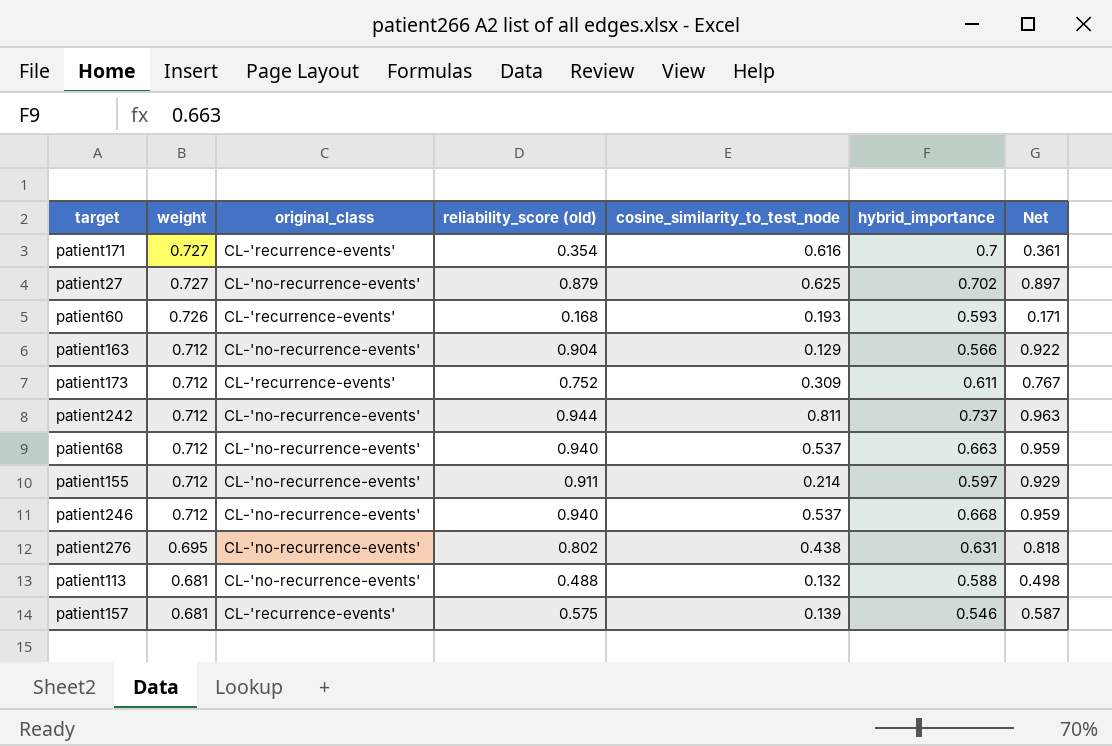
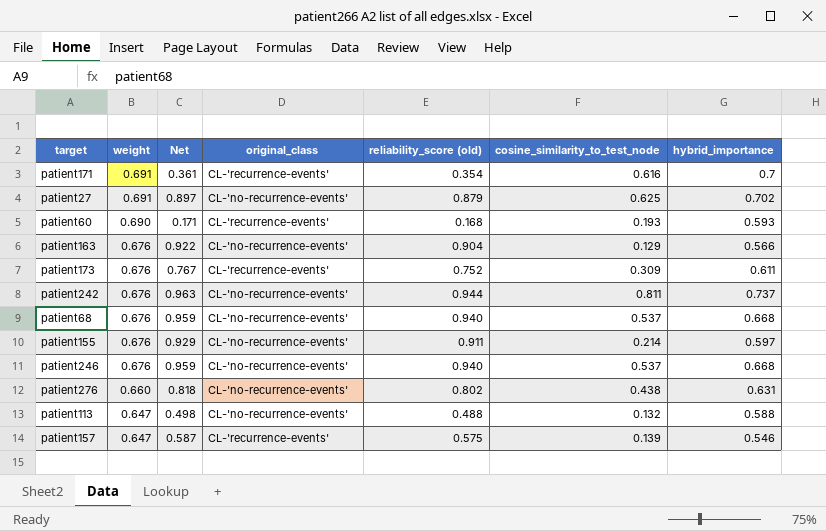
column Net | position: 7 -> 3
patient171 | weight: 0.727 -> 0.691
patient27 | weight: 0.727 -> 0.691
patient60 | weight: 0.726 -> 0.690
patient163 | weight: 0.712 -> 0.676
patient173 | weight: 0.712 -> 0.676
patient242 | weight: 0.712 -> 0.676
patient68 | weight: 0.712 -> 0.676
patient68 | hybrid_importance: 0.663 -> 0.668
patient155 | weight: 0.712 -> 0.676
patient246 | weight: 0.712 -> 0.676
patient276 | weight: 0.695 -> 0.660
patient113 | weight: 0.681 -> 0.647
patient157 | weight: 0.681 -> 0.647

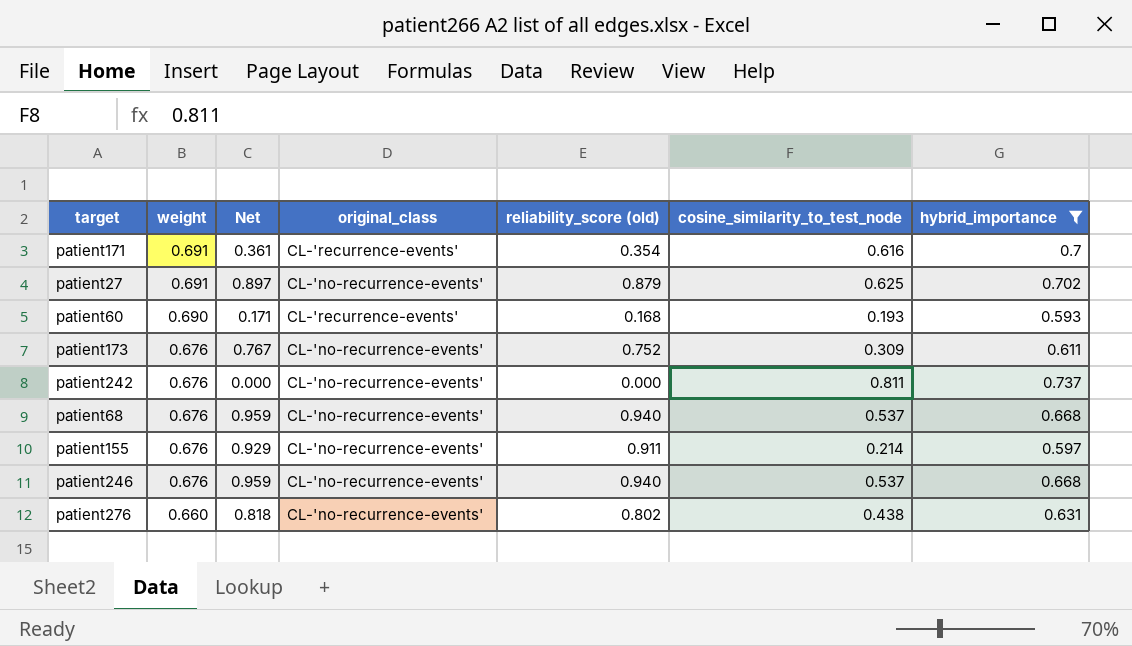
filter: none -> hybrid_importance >= 0.593
patient173 | original_class: CL-'recurrence-events' -> CL-'no-recurrence-events'
patient242 | Net: 0.963 -> 0.000
patient242 | reliability_score (old): 0.944 -> 0.000

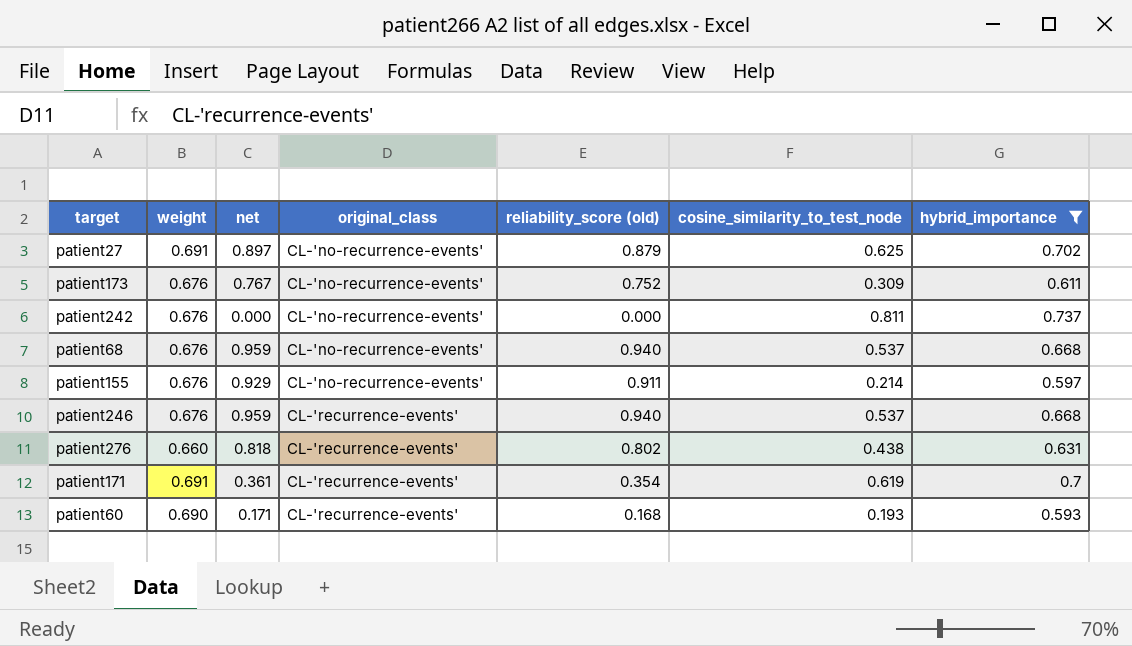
row order: weight descending -> original_class ascending
column name: Net -> net
patient246 | original_class: CL-'no-recurrence-events' -> CL-'recurrence-events'
patient276 | original_class: CL-'no-recurrence-events' -> CL-'recurrence-events'
patient171 | cosine_similarity_to_test_node: 0.616 -> 0.619

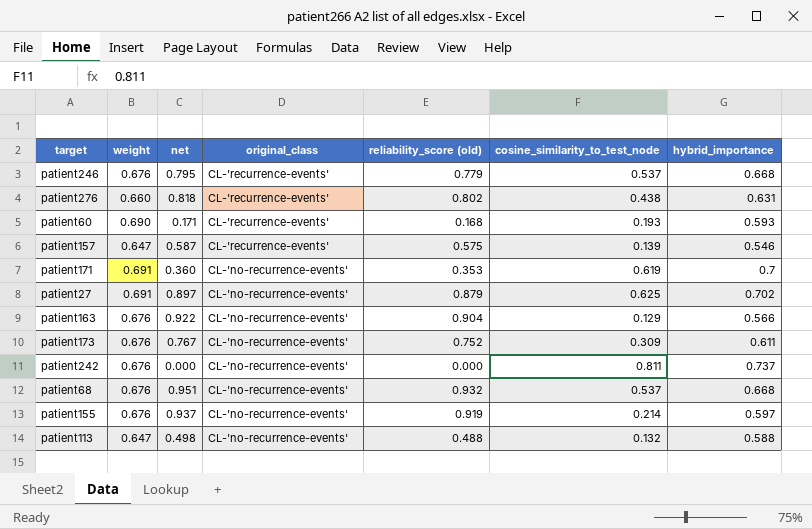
filter: hybrid_importance >= 0.593 -> none
row order: original_class ascending -> original_class descending
patient246 | net: 0.959 -> 0.795
patient246 | reliability_score (old): 0.940 -> 0.779
patient171 | net: 0.361 -> 0.360
patient171 | original_class: CL-'recurrence-events' -> CL-'no-recurrence-events'
patient171 | reliability_score (old): 0.354 -> 0.353
patient68 | net: 0.959 -> 0.951
patient68 | reliability_score (old): 0.940 -> 0.932
patient155 | net: 0.929 -> 0.937
patient155 | reliability_score (old): 0.911 -> 0.919

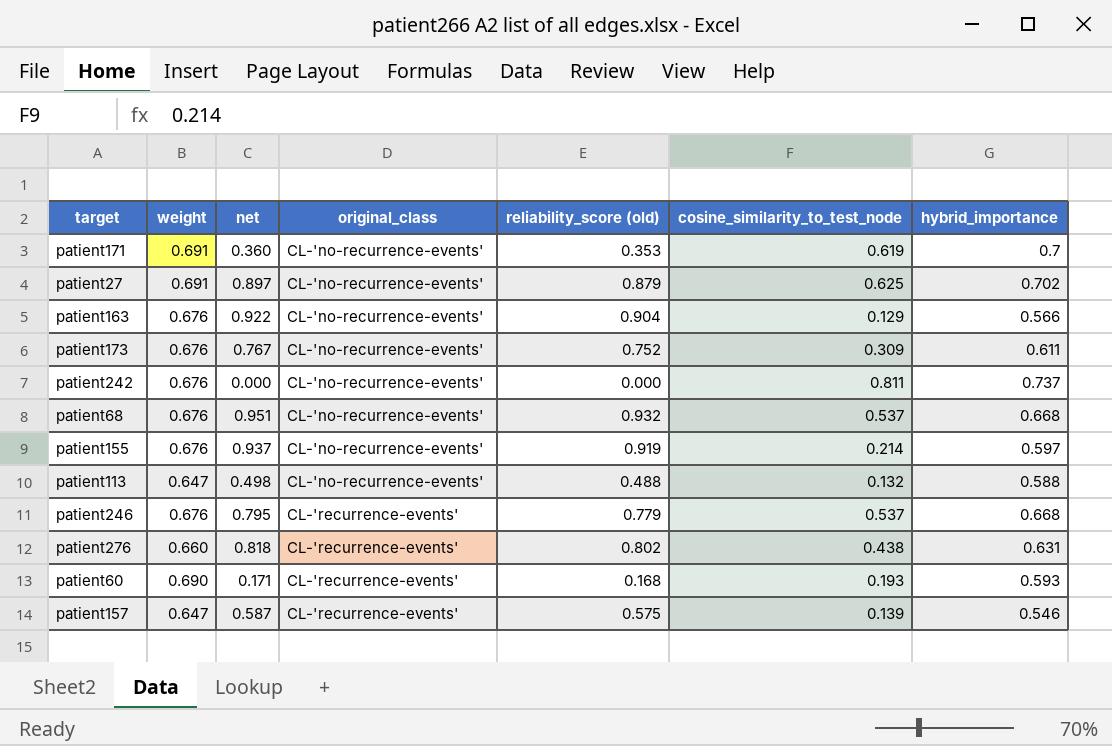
row order: original_class descending -> original_class ascending

